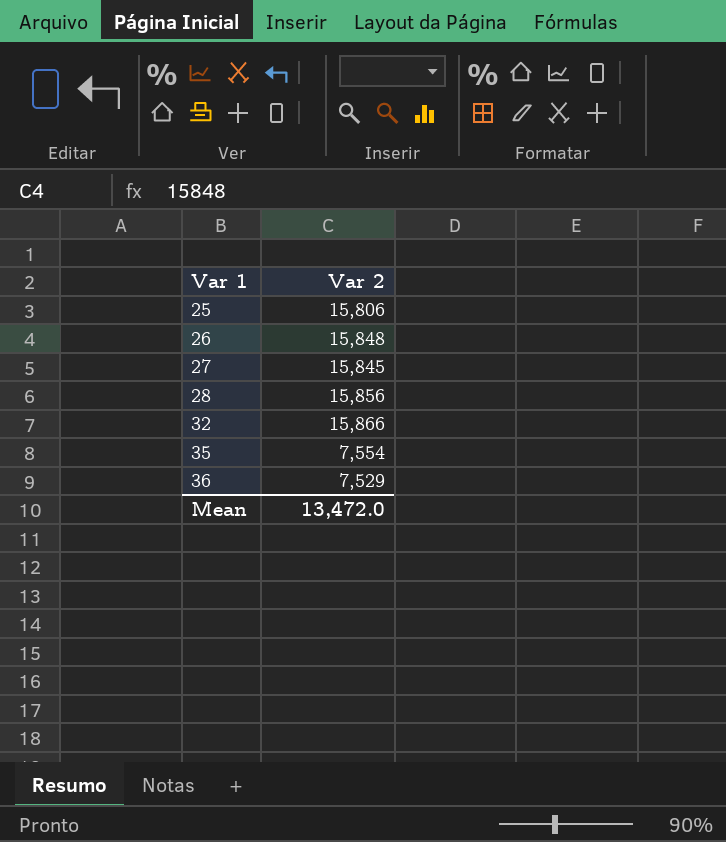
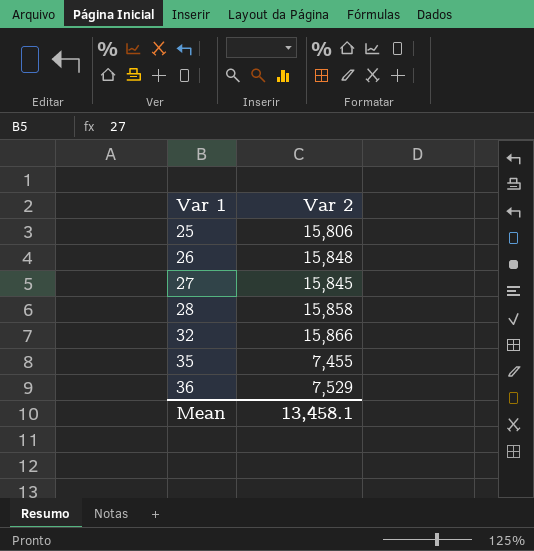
28 | Var 2: 15,856 -> 15,858
35 | Var 2: 7,554 -> 7,455
Mean | Var 2: 13,472.0 -> 13,458.1

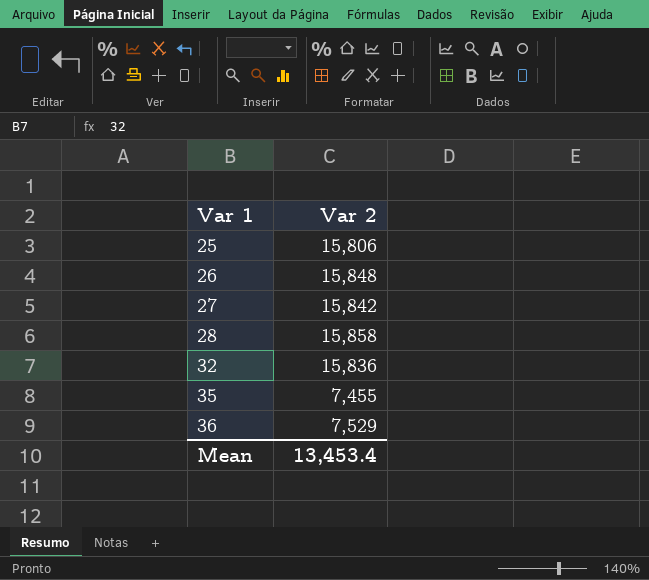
27 | Var 2: 15,845 -> 15,842
32 | Var 2: 15,866 -> 15,836
Mean | Var 2: 13,458.1 -> 13,453.4

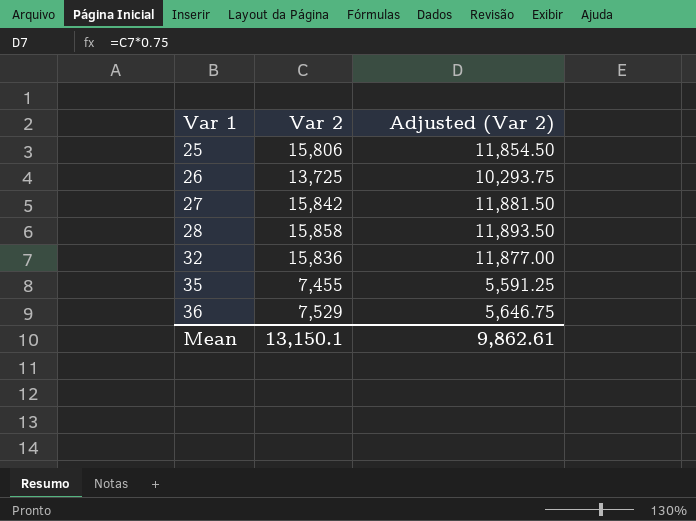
column Adjusted (Var 2) | formula: none -> [Var 2] * 0.75
26 | Var 2: 15,848 -> 13,725
Mean | Var 2: 13,453.4 -> 13,150.1

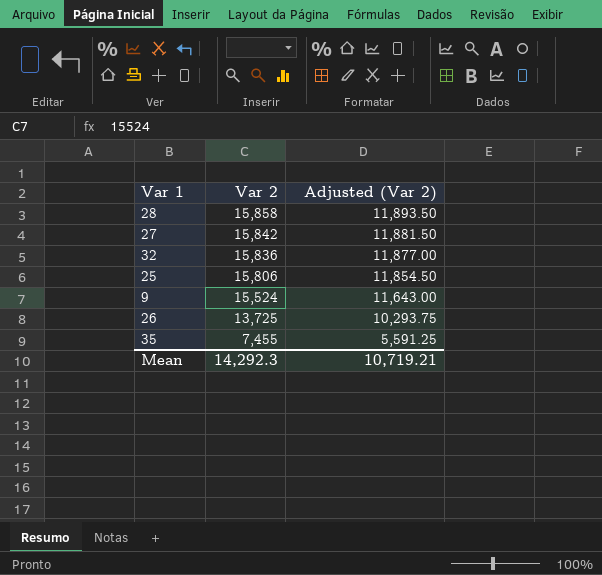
row order: Var 1 ascending -> Var 2 descending
row 36: 7,529 | 5,646.75 -> none
row 9: none -> 15,524 | 11,643.00
Mean | Var 2: 13,150.1 -> 14,292.3
Mean | Adjusted (Var 2): 9,862.61 -> 10,719.21

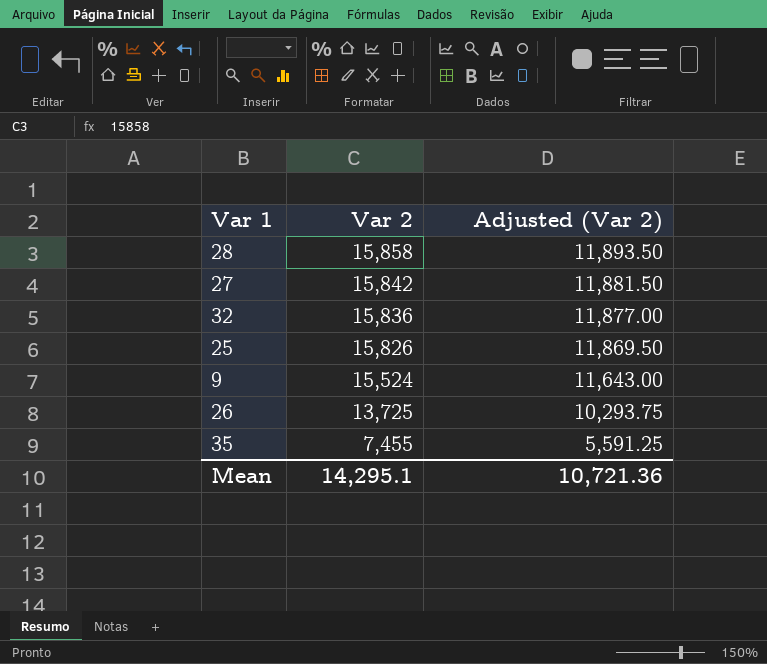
25 | Var 2: 15,806 -> 15,826
25 | Adjusted (Var 2): 11,854.50 -> 11,869.50
Mean | Var 2: 14,292.3 -> 14,295.1
Mean | Adjusted (Var 2): 10,719.21 -> 10,721.36

